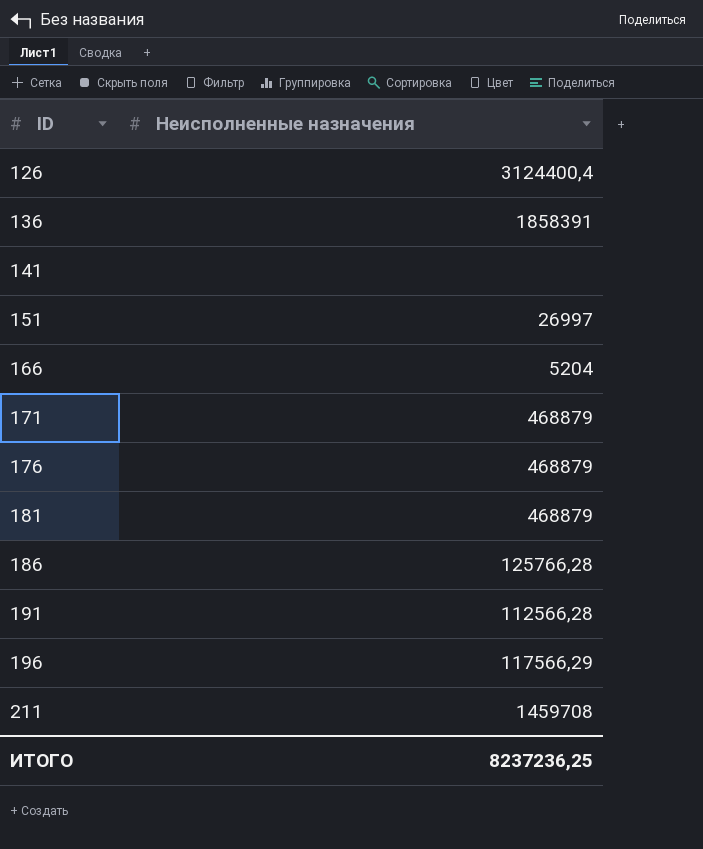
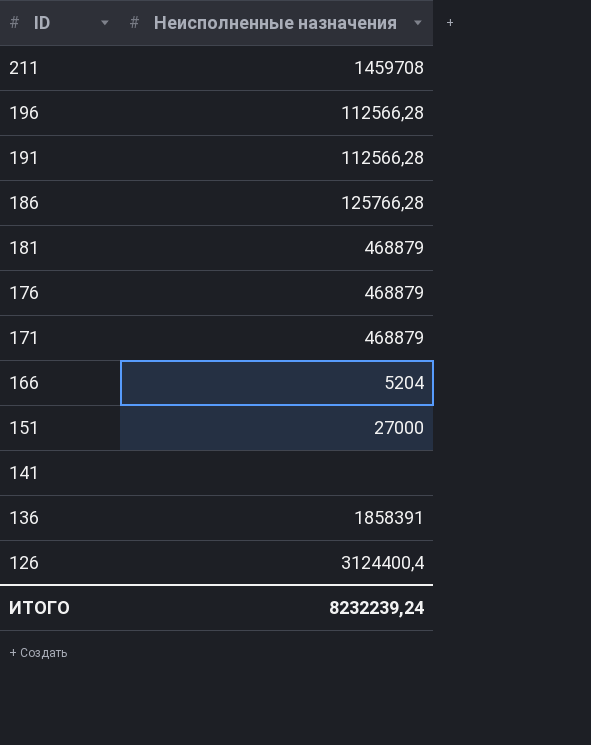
row order: ID ascending -> ID descending
196 | Неисполненные назначения: 117566,29 -> 112566,28
151 | Неисполненные назначения: 26997 -> 27000
ИТОГО | Неисполненные назначения: 8237236,25 -> 8232239,24

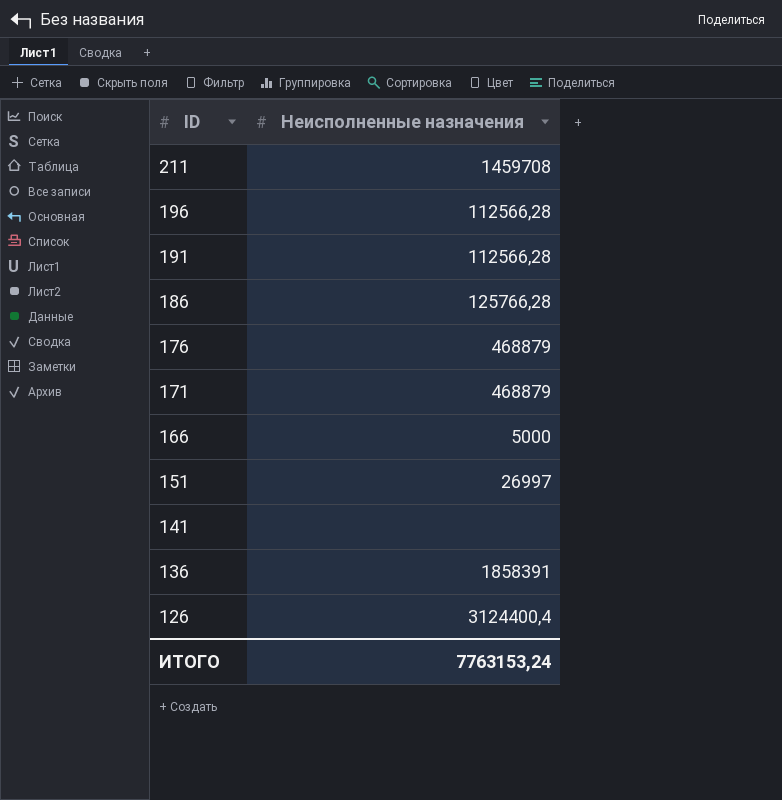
row 181: 468879 -> none
166 | Неисполненные назначения: 5204 -> 5000
151 | Неисполненные назначения: 27000 -> 26997
ИТОГО | Неисполненные назначения: 8232239,24 -> 7763153,24

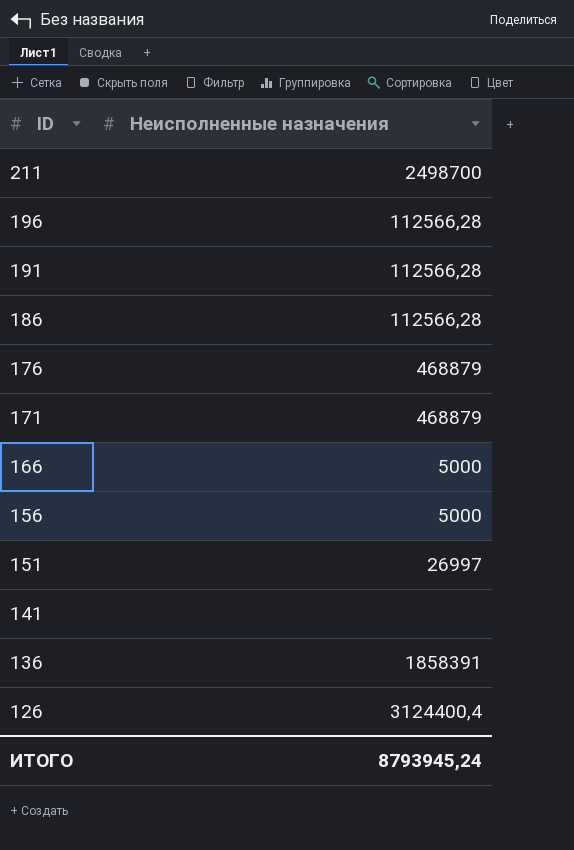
211 | Неисполненные назначения: 1459708 -> 2498700
186 | Неисполненные назначения: 125766,28 -> 112566,28
row 156: none -> 5000
ИТОГО | Неисполненные назначения: 7763153,24 -> 8793945,24

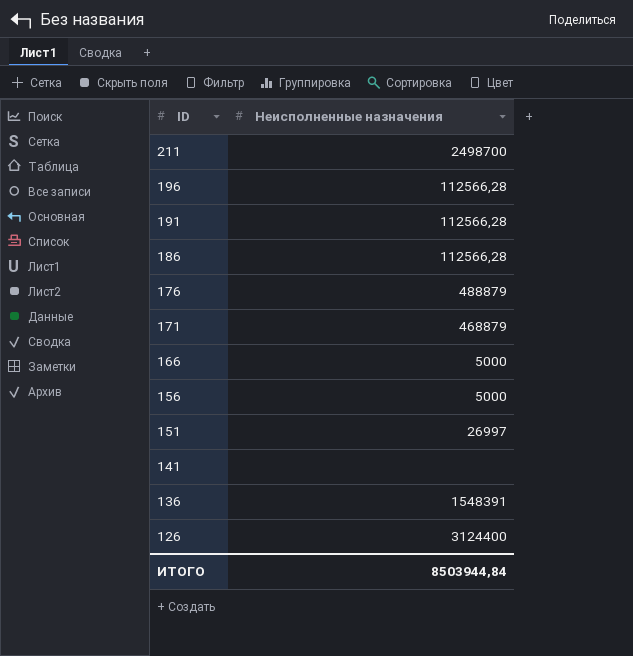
176 | Неисполненные назначения: 468879 -> 488879
136 | Неисполненные назначения: 1858391 -> 1548391
126 | Неисполненные назначения: 3124400,4 -> 3124400
ИТОГО | Неисполненные назначения: 8793945,24 -> 8503944,84

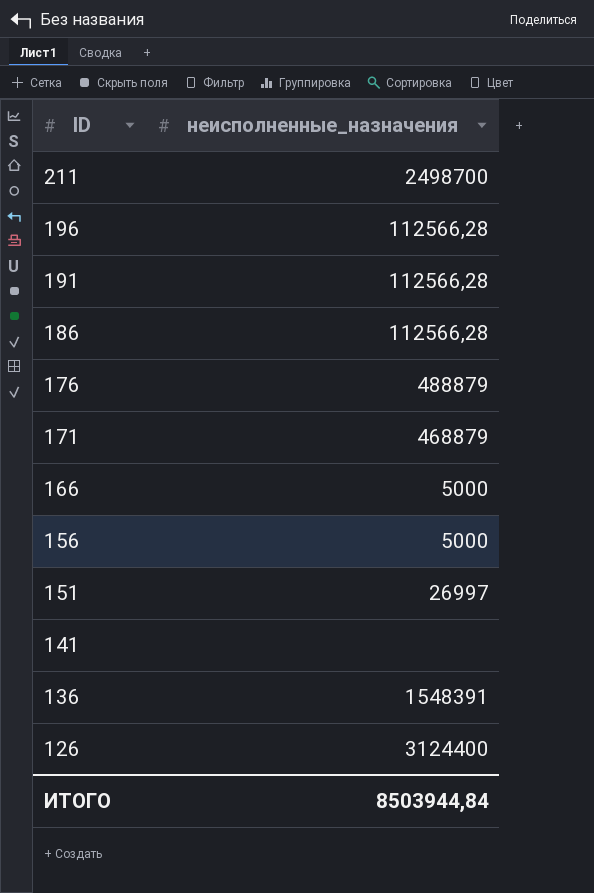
column name: Неисполненные назначения -> неисполненные_назначения

